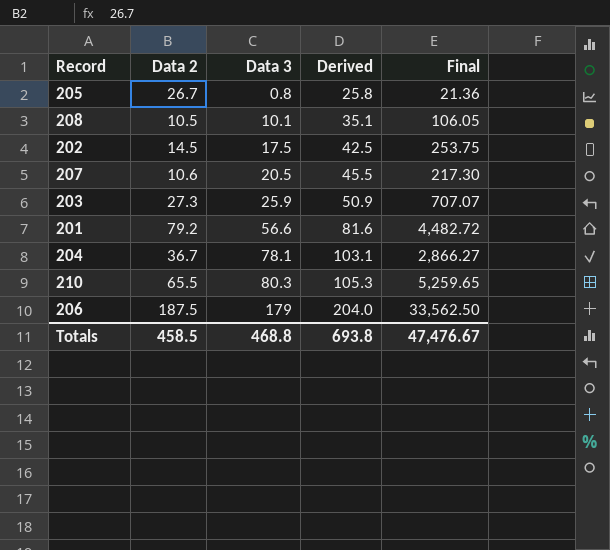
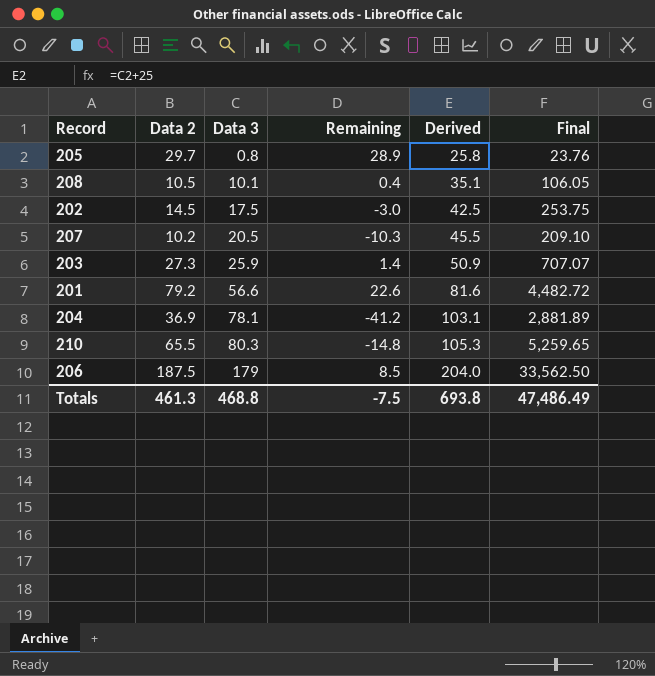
column Remaining | formula: none -> [Data 2] - [Data 3]
205 | Data 2: 26.7 -> 29.7
205 | Final: 21.36 -> 23.76
207 | Data 2: 10.6 -> 10.2
207 | Final: 217.30 -> 209.10
204 | Data 2: 36.7 -> 36.9
204 | Final: 2,866.27 -> 2,881.89
Totals | Data 2: 458.5 -> 461.3
Totals | Final: 47,476.67 -> 47,486.49

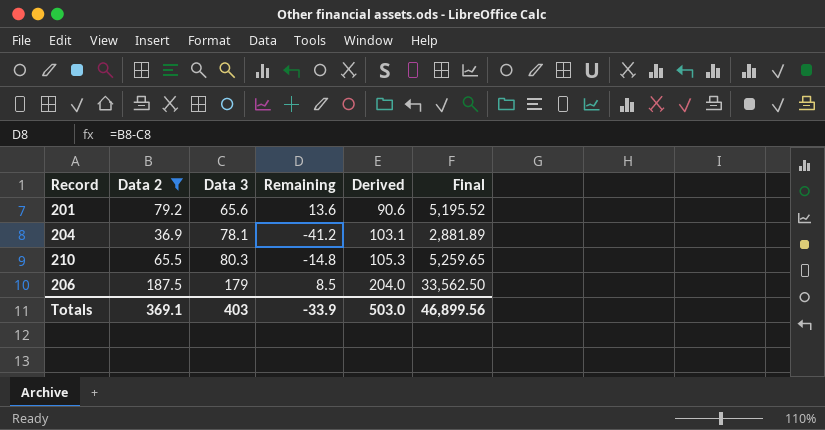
filter: none -> Data 2 >= 36.9
201 | Data 3: 56.6 -> 65.6
201 | Remaining: 22.6 -> 13.6
201 | Derived: 81.6 -> 90.6
201 | Final: 4,482.72 -> 5,195.52
Totals | Data 2: 461.3 -> 369.1
Totals | Data 3: 468.8 -> 403
Totals | Remaining: -7.5 -> -33.9
Totals | Derived: 693.8 -> 503.0
Totals | Final: 47,486.49 -> 46,899.56

